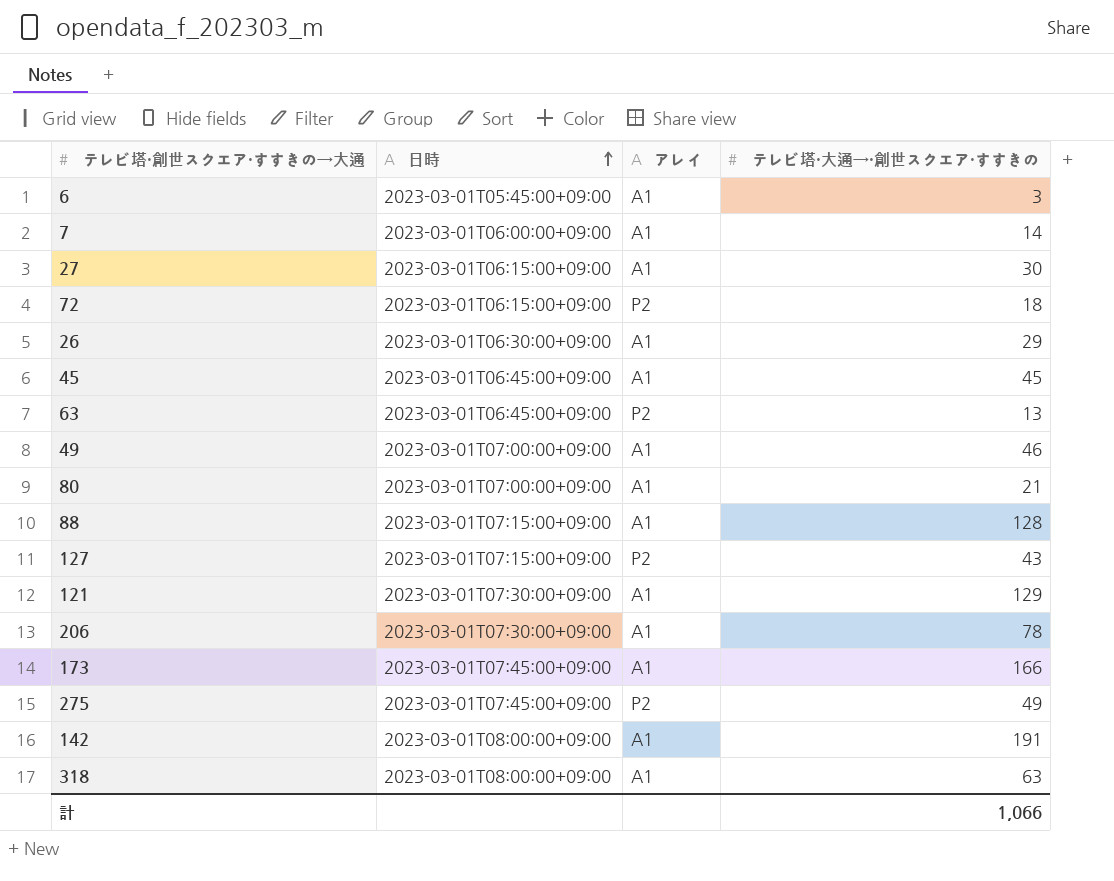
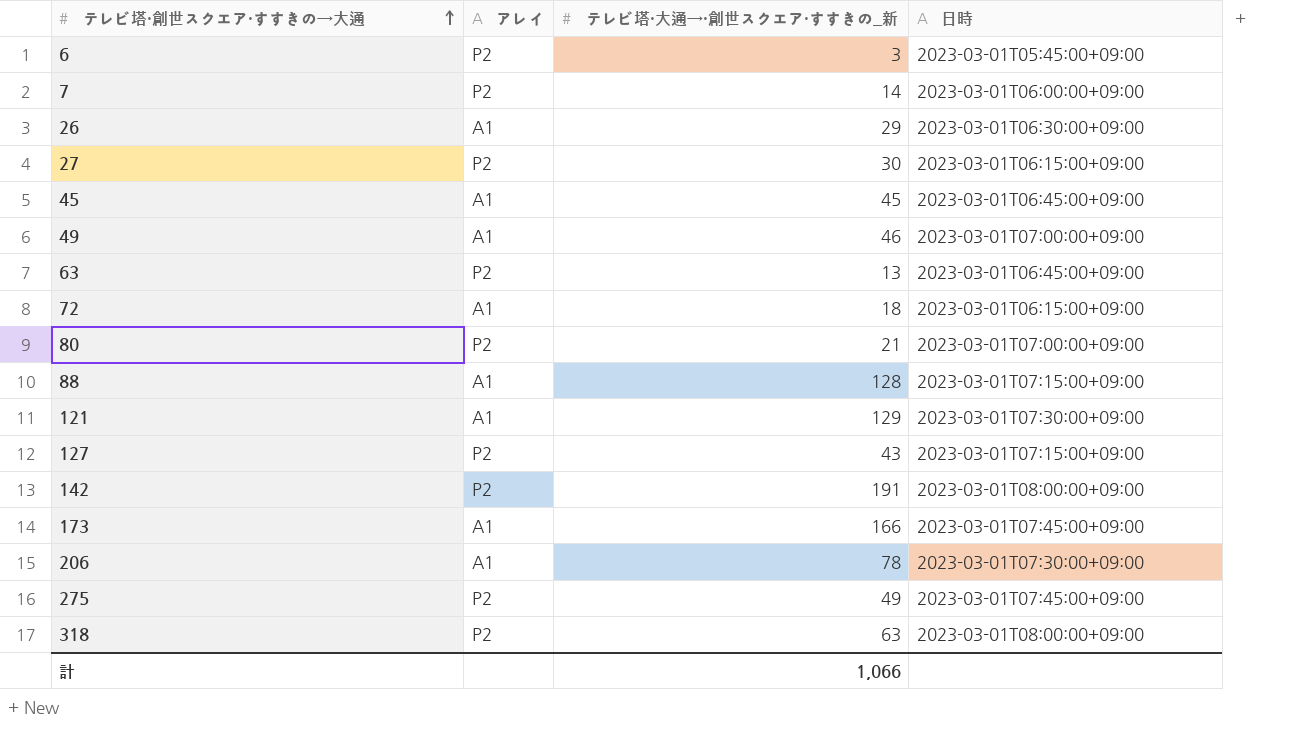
row order: 日時 ascending -> テレビ塔・創世スクエア・すすきの→大通 ascending
column name: テレビ塔・大通→・創世スクエア・すすきの -> テレビ塔・大通→・創世スクエア・すすきの_新
column 日時 | position: 2 -> 4
6 | アレイ: A1 -> P2
7 | アレイ: A1 -> P2
27 | アレイ: A1 -> P2
72 | アレイ: P2 -> A1
80 | アレイ: A1 -> P2
142 | アレイ: A1 -> P2
318 | アレイ: A1 -> P2

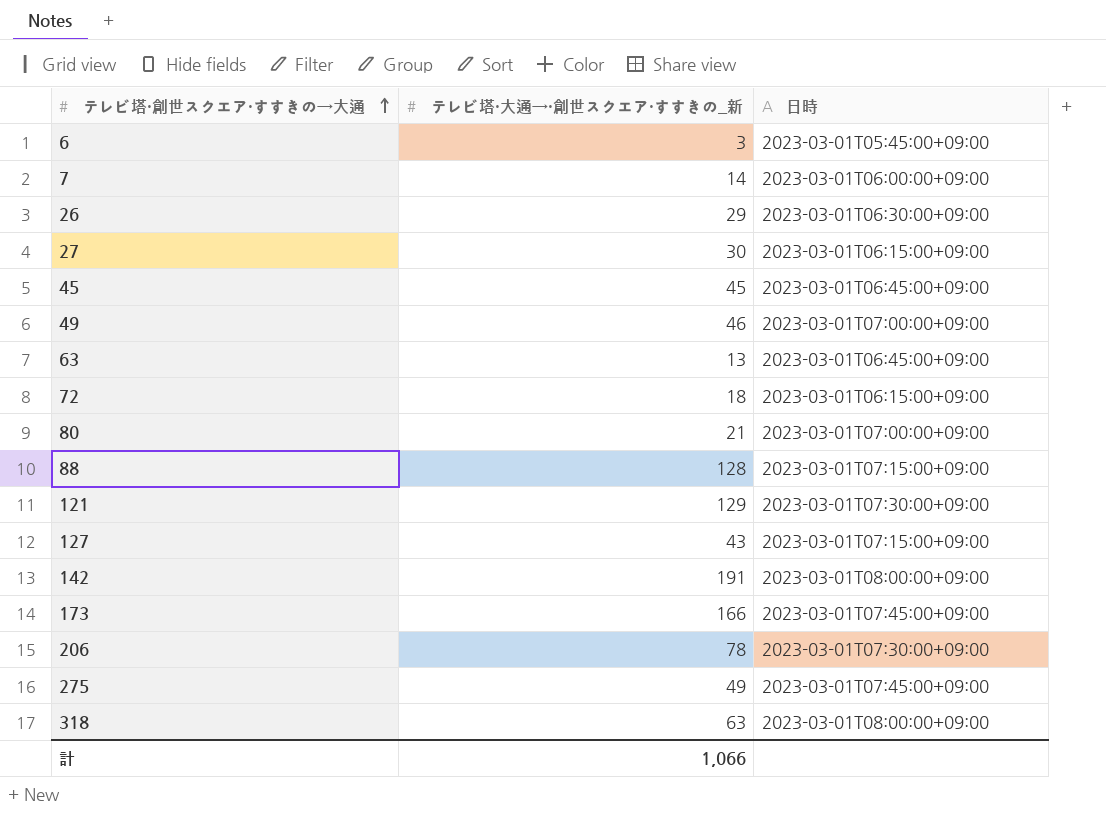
column アレイ | position: 2 -> none

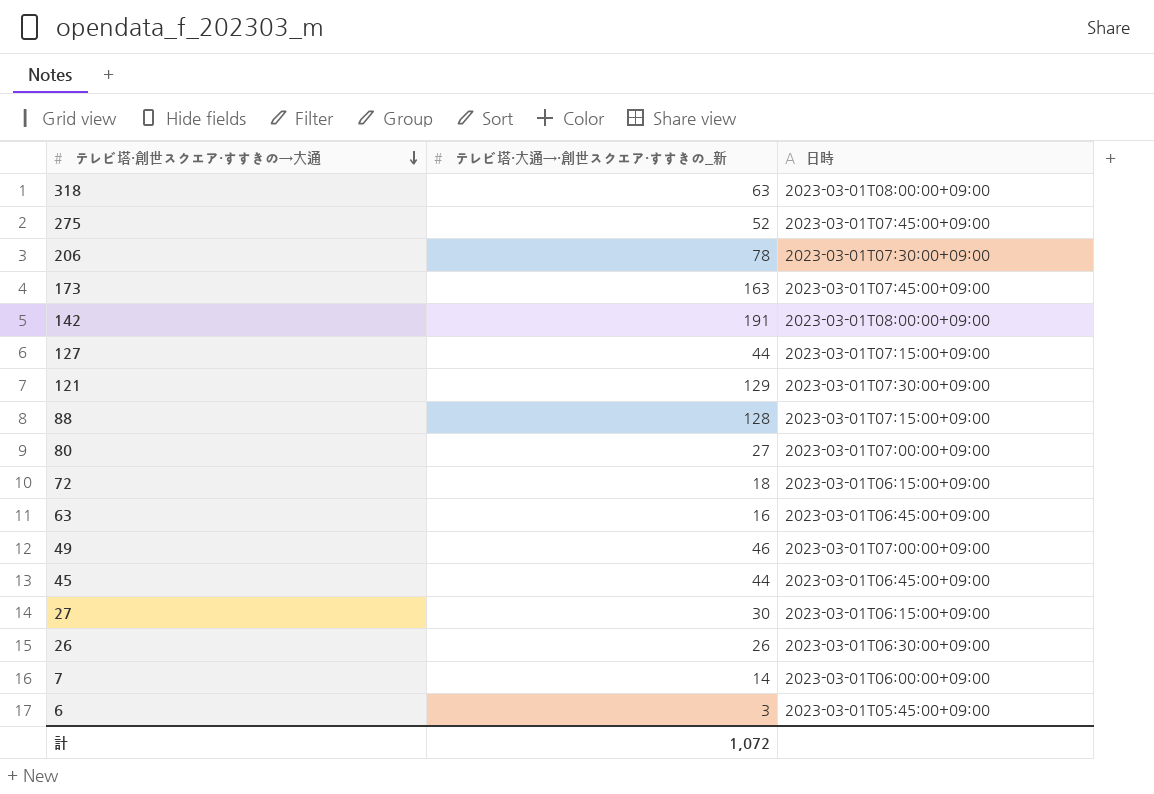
row order: テレビ塔・創世スクエア・すすきの→大通 ascending -> テレビ塔・創世スクエア・すすきの→大通 descending
275 | テレビ塔・大通→・創世スクエア・すすきの_新: 49 -> 52
173 | テレビ塔・大通→・創世スクエア・すすきの_新: 166 -> 163
127 | テレビ塔・大通→・創世スクエア・すすきの_新: 43 -> 44
80 | テレビ塔・大通→・創世スクエア・すすきの_新: 21 -> 27
63 | テレビ塔・大通→・創世スクエア・すすきの_新: 13 -> 16
45 | テレビ塔・大通→・創世スクエア・すすきの_新: 45 -> 44
26 | テレビ塔・大通→・創世スクエア・すすきの_新: 29 -> 26
計 | テレビ塔・大通→・創世スクエア・すすきの_新: 1,066 -> 1,072

